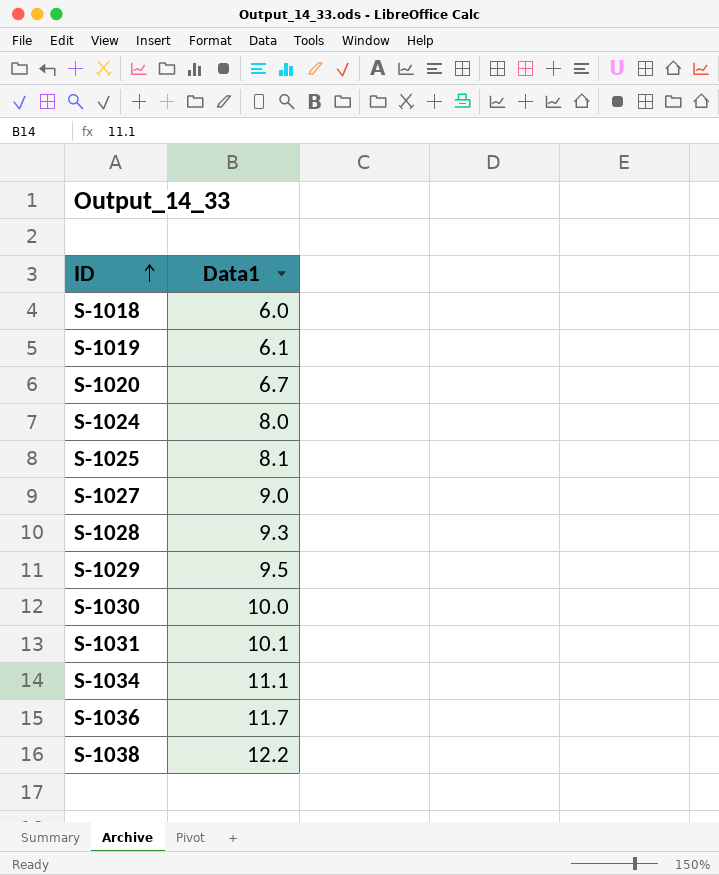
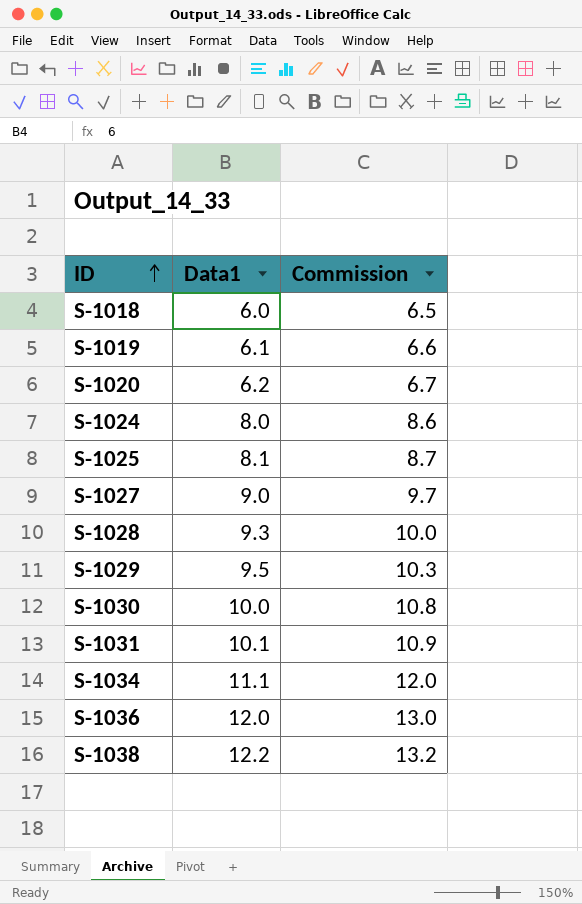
column Commission | formula: none -> [Data1] * 1.08
S-1020 | Data1: 6.7 -> 6.2
S-1036 | Data1: 11.7 -> 12.0

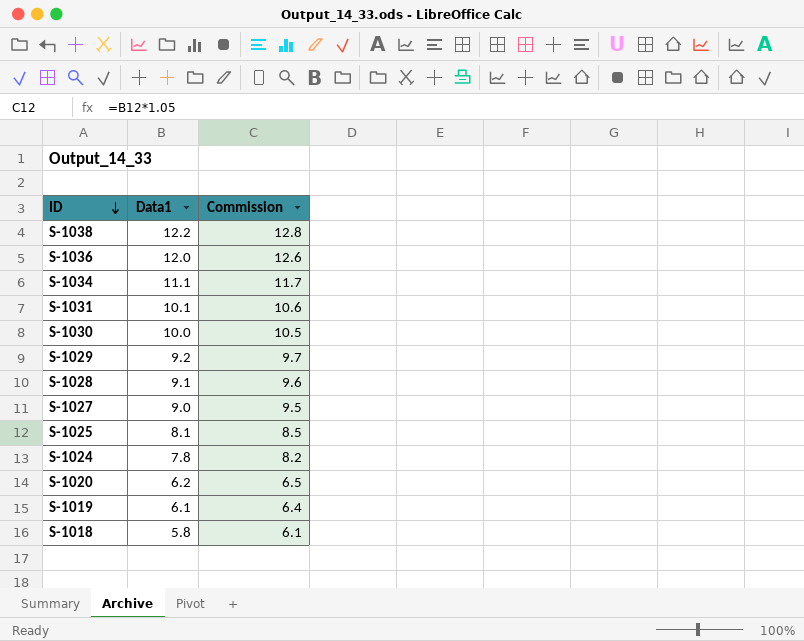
row order: ID ascending -> ID descending
column Commission | formula: [Data1] * 1.08 -> [Data1] * 1.05
S-1029 | Data1: 9.5 -> 9.2
S-1028 | Data1: 9.3 -> 9.1
S-1024 | Data1: 8.0 -> 7.8
S-1018 | Data1: 6.0 -> 5.8

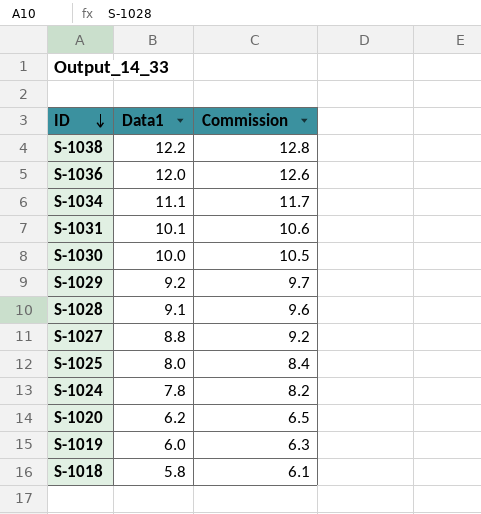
S-1027 | Data1: 9.0 -> 8.8
S-1027 | Commission: 9.5 -> 9.2
S-1025 | Data1: 8.1 -> 8.0
S-1025 | Commission: 8.5 -> 8.4
S-1019 | Data1: 6.1 -> 6.0
S-1019 | Commission: 6.4 -> 6.3

